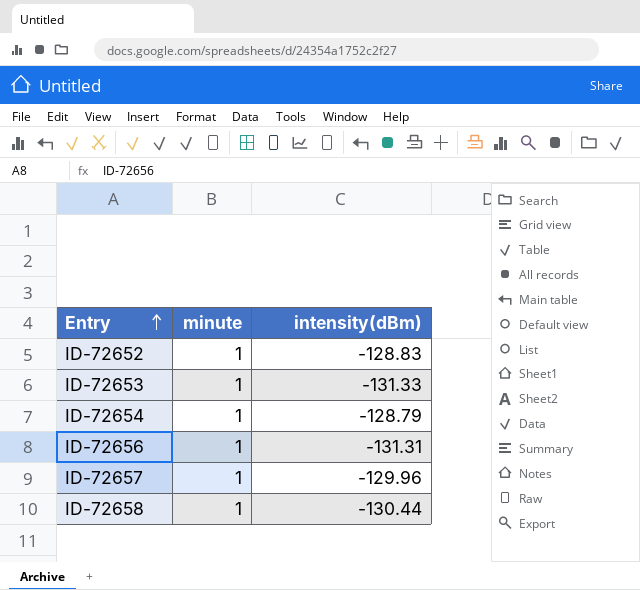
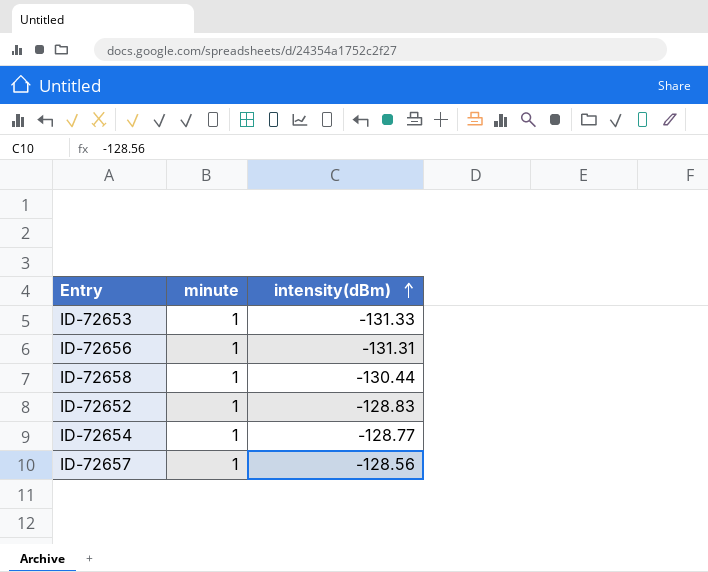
row order: Entry ascending -> intensity(dBm) ascending
ID-72654 | intensity(dBm): -128.79 -> -128.77
ID-72657 | intensity(dBm): -129.96 -> -128.56

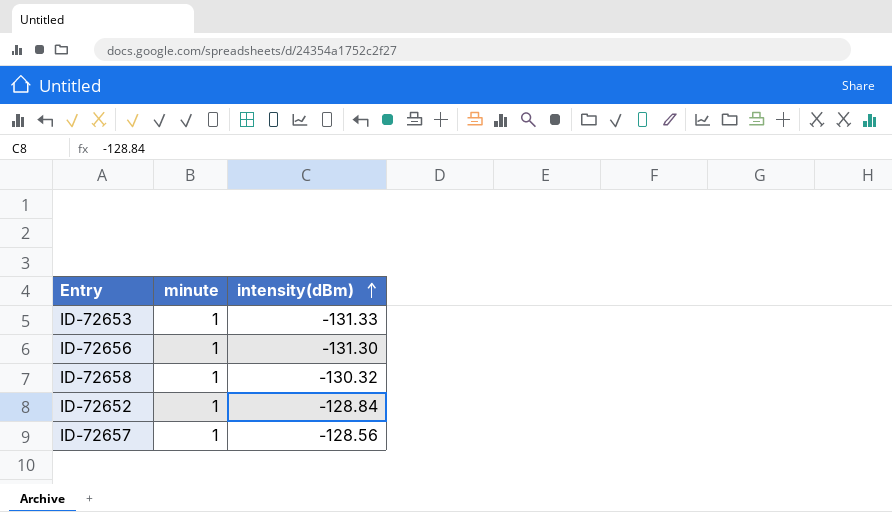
row ID-72654: 1 | -128.77 -> none
ID-72656 | intensity(dBm): -131.31 -> -131.30
ID-72658 | intensity(dBm): -130.44 -> -130.32
ID-72652 | intensity(dBm): -128.83 -> -128.84

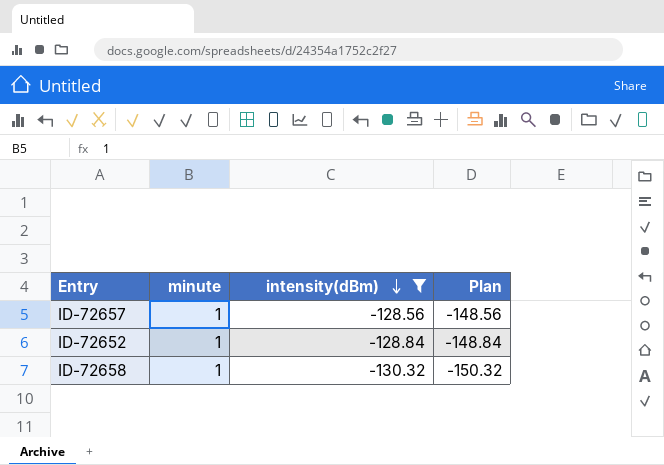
filter: none -> intensity(dBm) >= -130.32
row order: intensity(dBm) ascending -> intensity(dBm) descending
column Plan | formula: none -> [intensity(dBm)] - 20

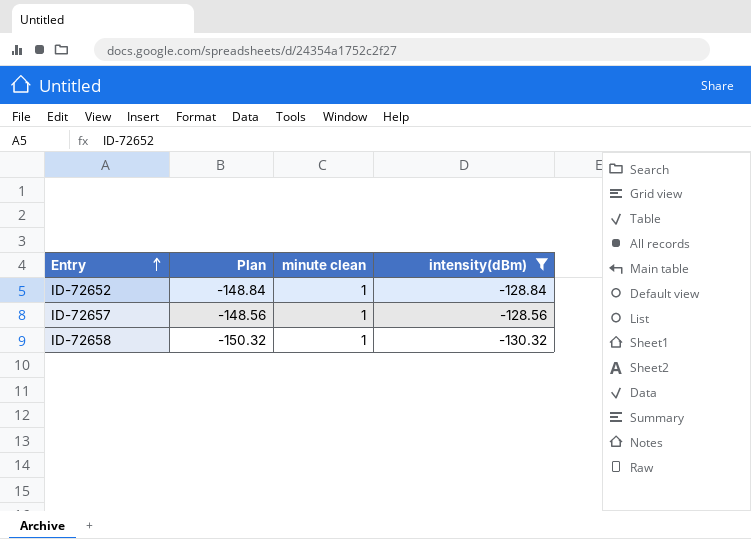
row order: intensity(dBm) descending -> Entry ascending
column Plan | position: 4 -> 2
column name: minute -> minute clean

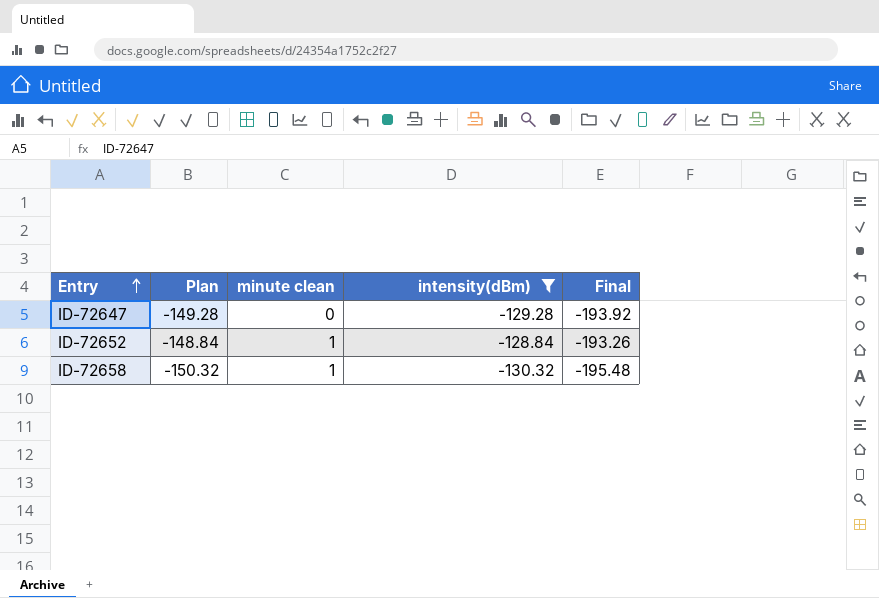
column Final | formula: none -> [intensity(dBm)] * 1.5
row ID-72657: -148.56 | 1 | -128.56 -> none
row ID-72647: none -> -149.28 | 0 | -129.28 | -193.92

